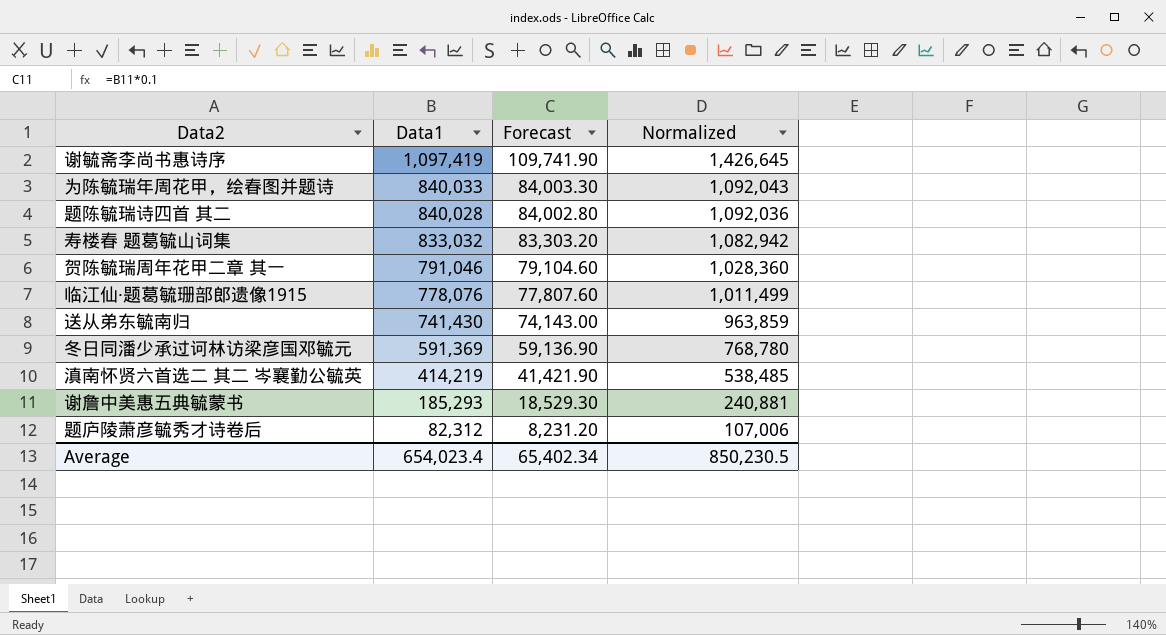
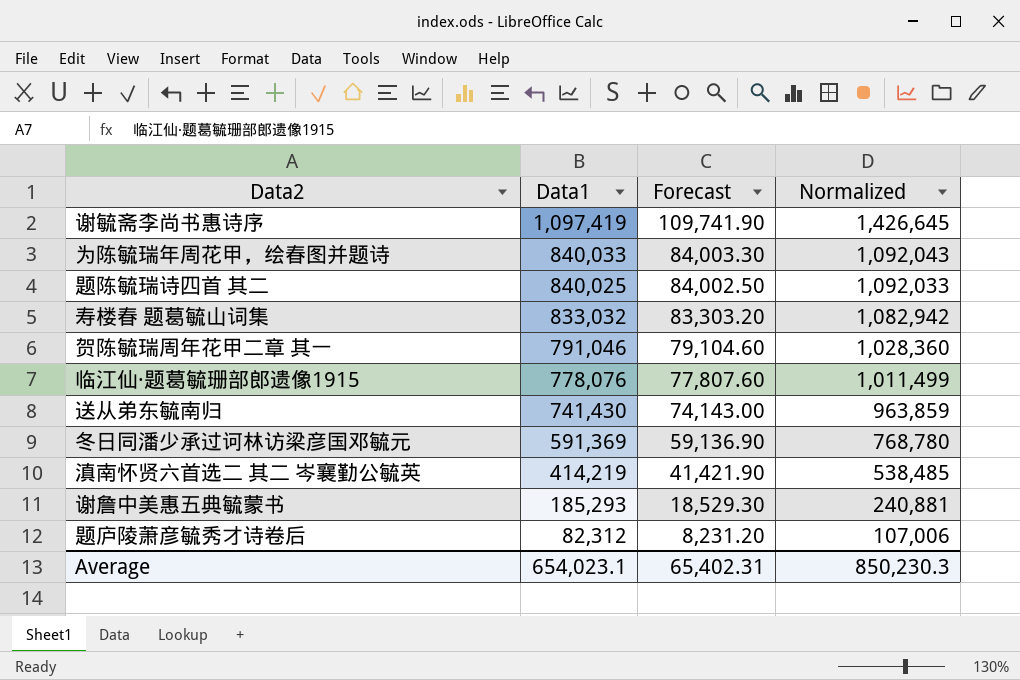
题陈毓瑞诗四首 其二 | Data1: 840,028 -> 840,025
题陈毓瑞诗四首 其二 | Forecast: 84,002.80 -> 84,002.50
题陈毓瑞诗四首 其二 | Normalized: 1,092,036 -> 1,092,033
Average | Data1: 654,023.4 -> 654,023.1
Average | Forecast: 65,402.34 -> 65,402.31
Average | Normalized: 850,230.5 -> 850,230.3

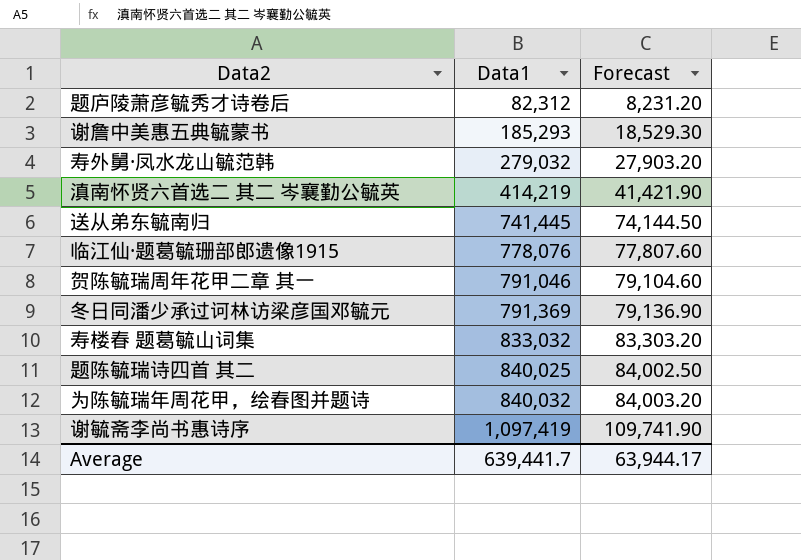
row order: Data1 descending -> Data1 ascending
column Normalized | formula: [Data1] * 1.3 -> none
row 寿外舅·凤水龙山毓范韩: none -> 279,032 | 27,903.20
送从弟东毓南归 | Data1: 741,430 -> 741,445
送从弟东毓南归 | Forecast: 74,143.00 -> 74,144.50
冬日同潘少承过诃林访梁彦国邓毓元 | Data1: 591,369 -> 791,369
冬日同潘少承过诃林访梁彦国邓毓元 | Forecast: 59,136.90 -> 79,136.90
为陈毓瑞年周花甲，绘春图并题诗 | Data1: 840,033 -> 840,032
为陈毓瑞年周花甲，绘春图并题诗 | Forecast: 84,003.30 -> 84,003.20
Average | Data1: 654,023.1 -> 639,441.7
Average | Forecast: 65,402.31 -> 63,944.17

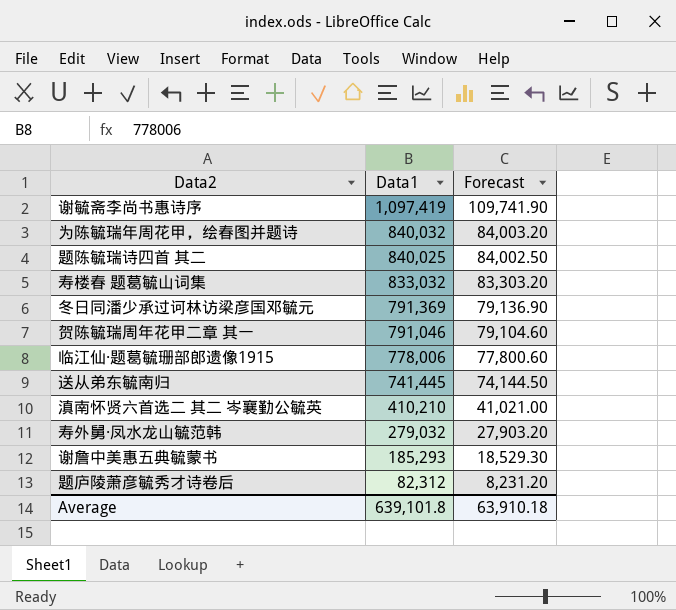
row order: Data1 ascending -> Data1 descending
临江仙·题葛毓珊部郎遗像1915 | Data1: 778,076 -> 778,006
临江仙·题葛毓珊部郎遗像1915 | Forecast: 77,807.60 -> 77,800.60
滇南怀贤六首选二 其二 岑襄勤公毓英 | Data1: 414,219 -> 410,210
滇南怀贤六首选二 其二 岑襄勤公毓英 | Forecast: 41,421.90 -> 41,021.00
Average | Data1: 639,441.7 -> 639,101.8
Average | Forecast: 63,944.17 -> 63,910.18

